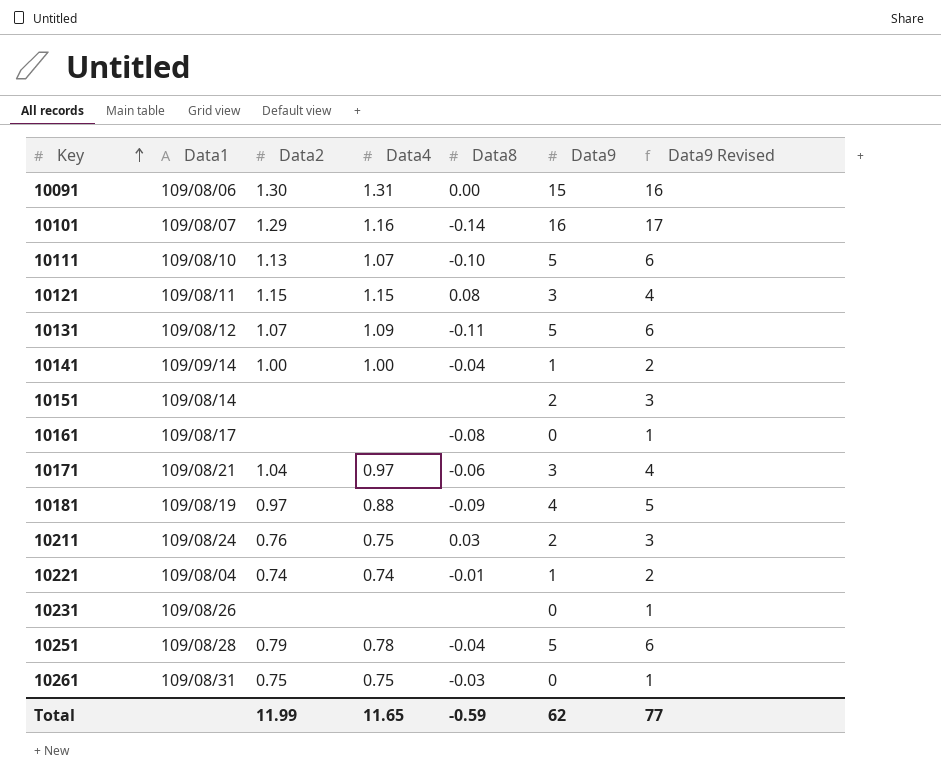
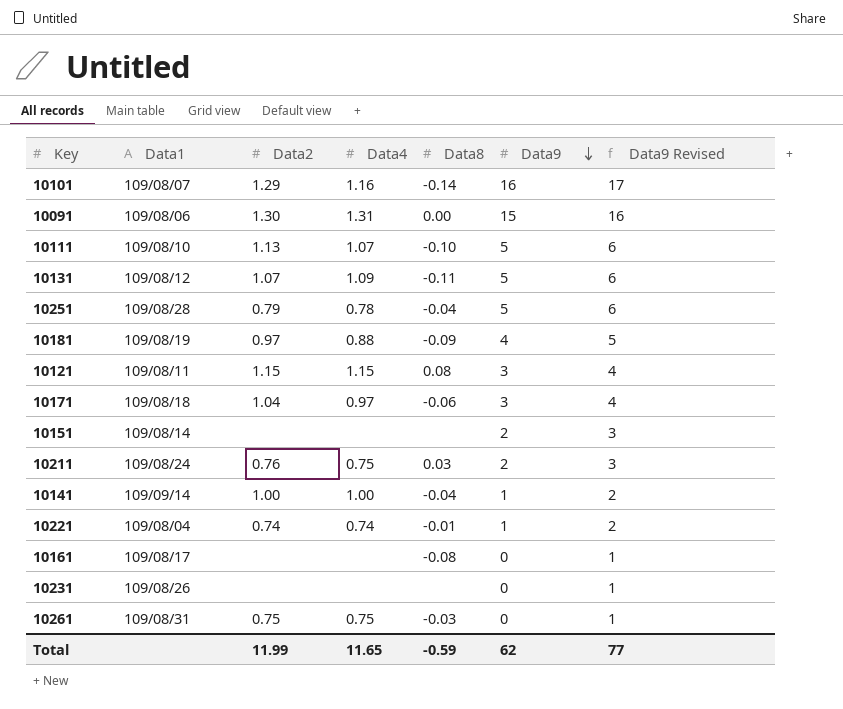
row order: Key ascending -> Data9 descending
10171 | Data1: 109/08/21 -> 109/08/18

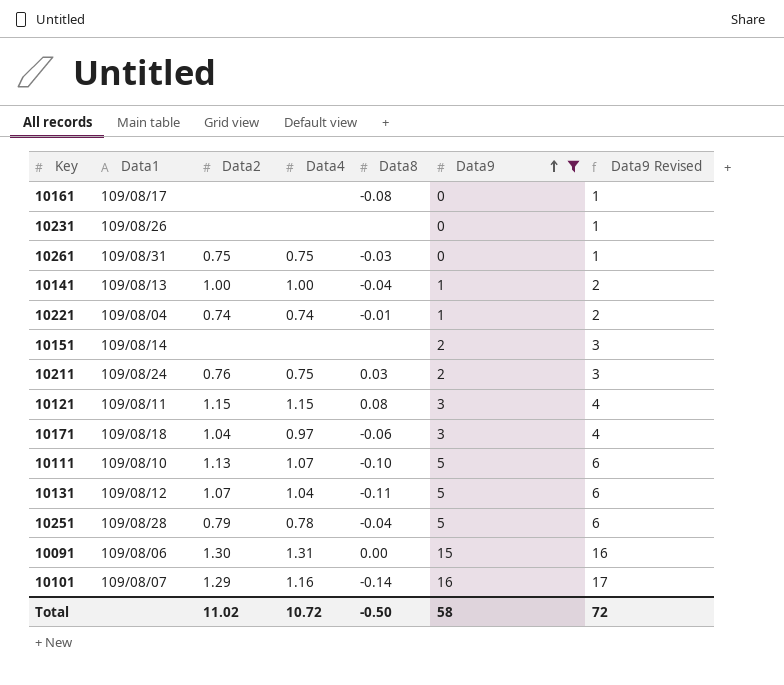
filter: none -> Data9 != 4
row order: Data9 descending -> Data9 ascending
10141 | Data1: 109/09/14 -> 109/08/13
10131 | Data4: 1.09 -> 1.04
Total | Data2: 11.99 -> 11.02
Total | Data4: 11.65 -> 10.72
Total | Data8: -0.59 -> -0.50
Total | Data9: 62 -> 58
Total | Data9 Revised: 77 -> 72

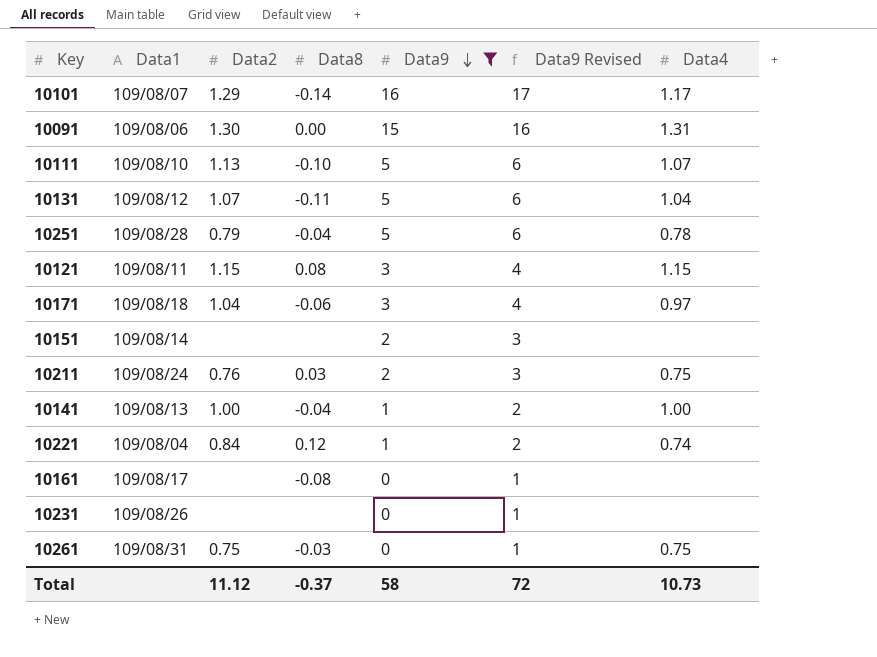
row order: Data9 ascending -> Data9 descending
column Data4 | position: 4 -> 7
10101 | Data4: 1.16 -> 1.17
10221 | Data2: 0.74 -> 0.84
10221 | Data8: -0.01 -> 0.12
Total | Data2: 11.02 -> 11.12
Total | Data8: -0.50 -> -0.37
Total | Data4: 10.72 -> 10.73

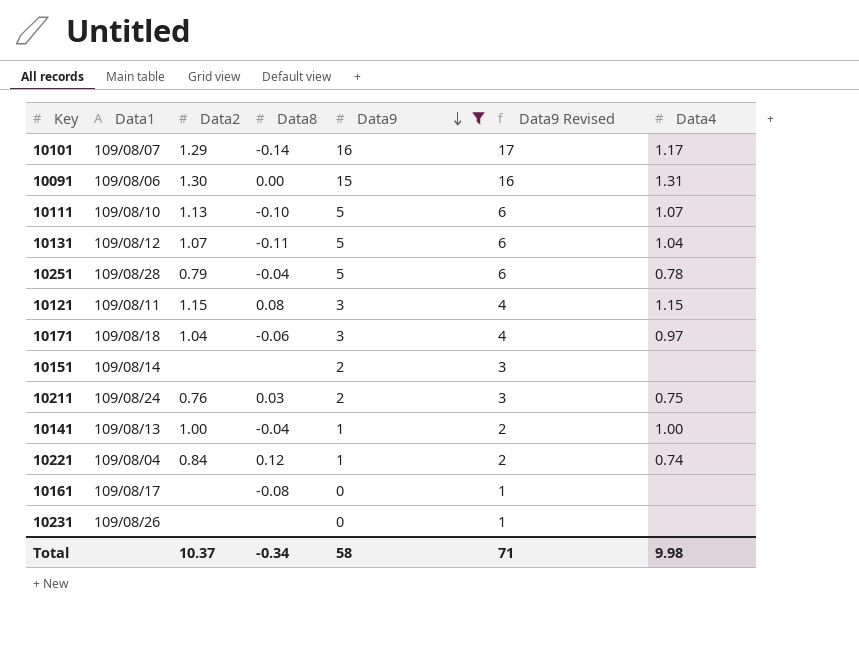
row 10261: 109/08/31 | 0.75 | -0.03 | 0 | 1 | 0.75 -> none
Total | Data2: 11.12 -> 10.37
Total | Data8: -0.37 -> -0.34
Total | Data9 Revised: 72 -> 71
Total | Data4: 10.73 -> 9.98

